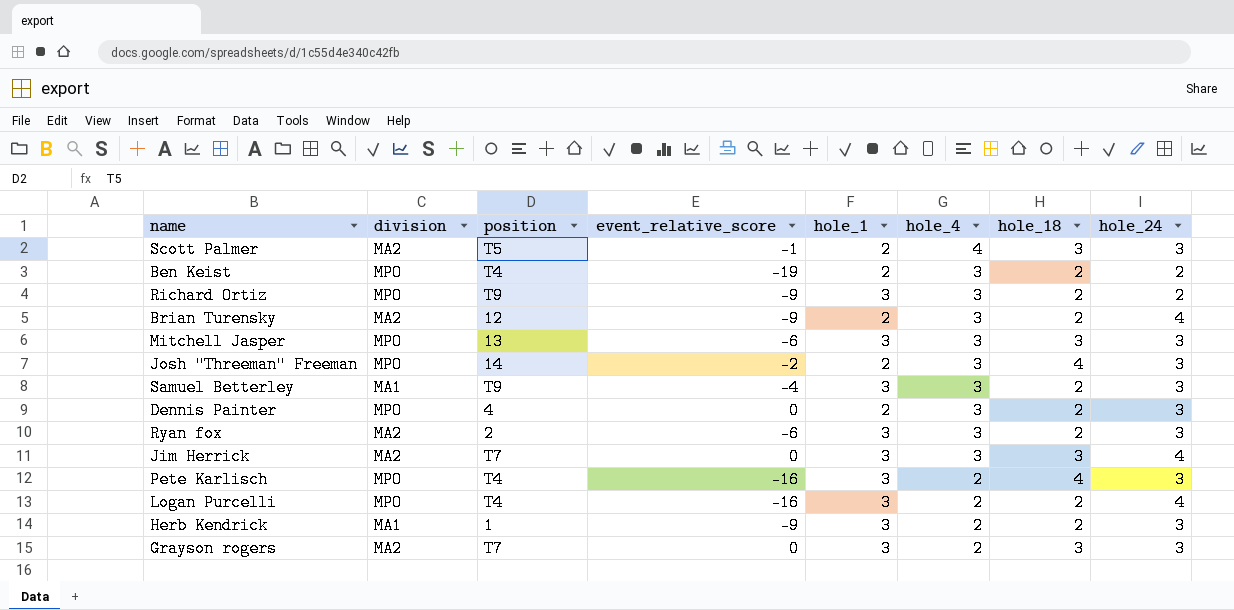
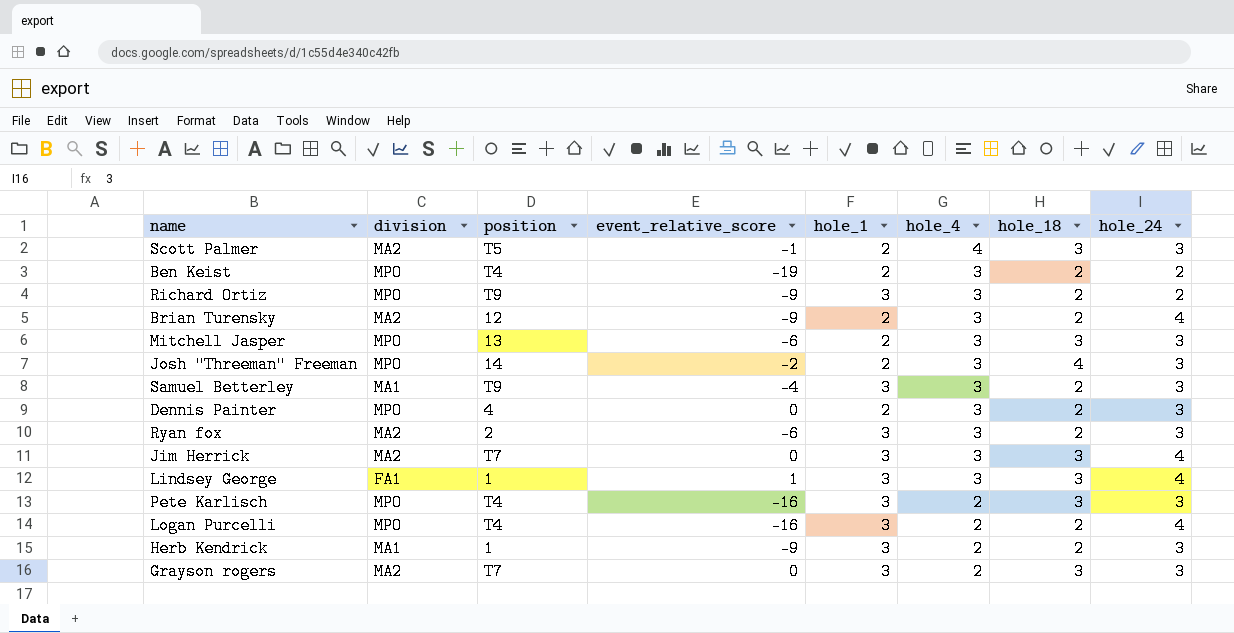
Mitchell Jasper | hole_1: 3 -> 2
row Lindsey George: none -> FA1 | 1 | 1 | 3 | 3 | 3 | 4
Pete Karlisch | hole_18: 4 -> 3

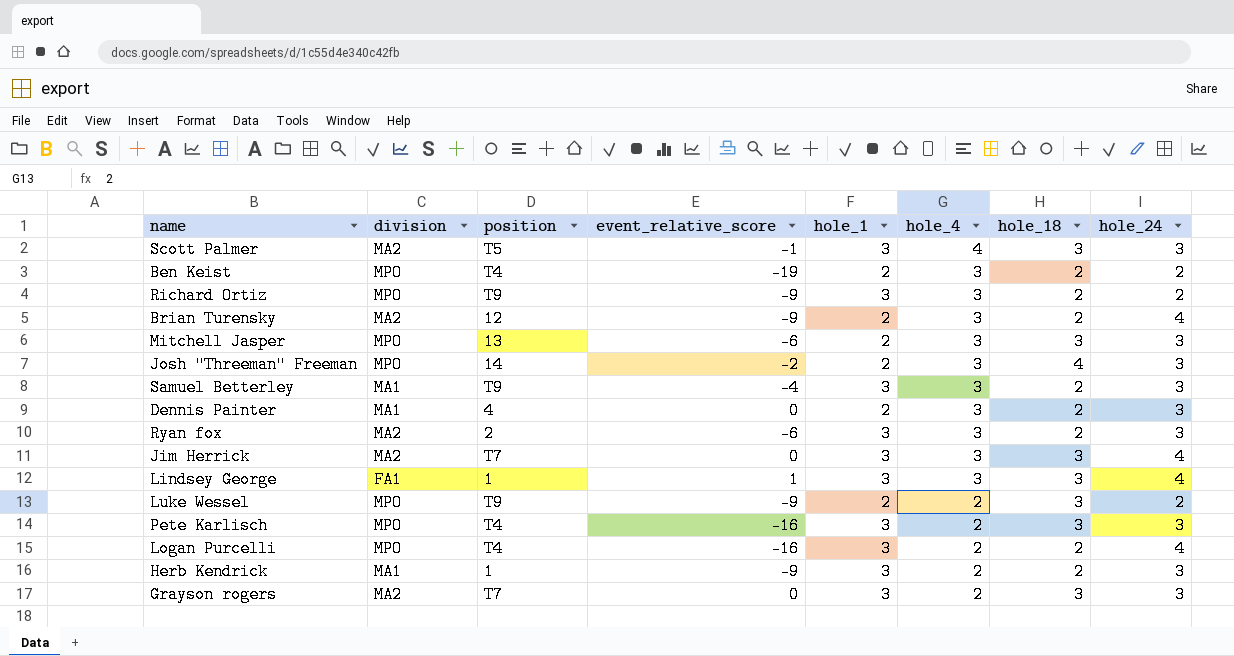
Scott Palmer | hole_1: 2 -> 3
Dennis Painter | division: MPO -> MA1
row Luke Wessel: none -> MPO | T9 | -9 | 2 | 2 | 3 | 2

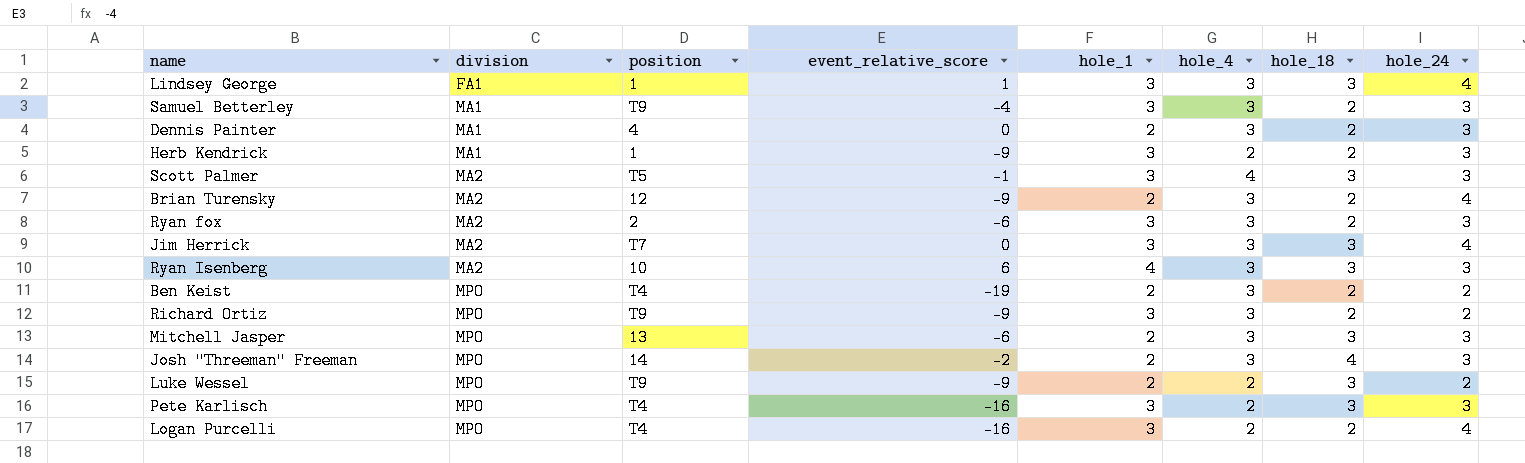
row order: hole_4 descending -> division ascending
row Grayson rogers: MA2 | T7 | 0 | 3 | 2 | 3 | 3 -> none
row Ryan Isenberg: none -> MA2 | 10 | 6 | 4 | 3 | 3 | 3

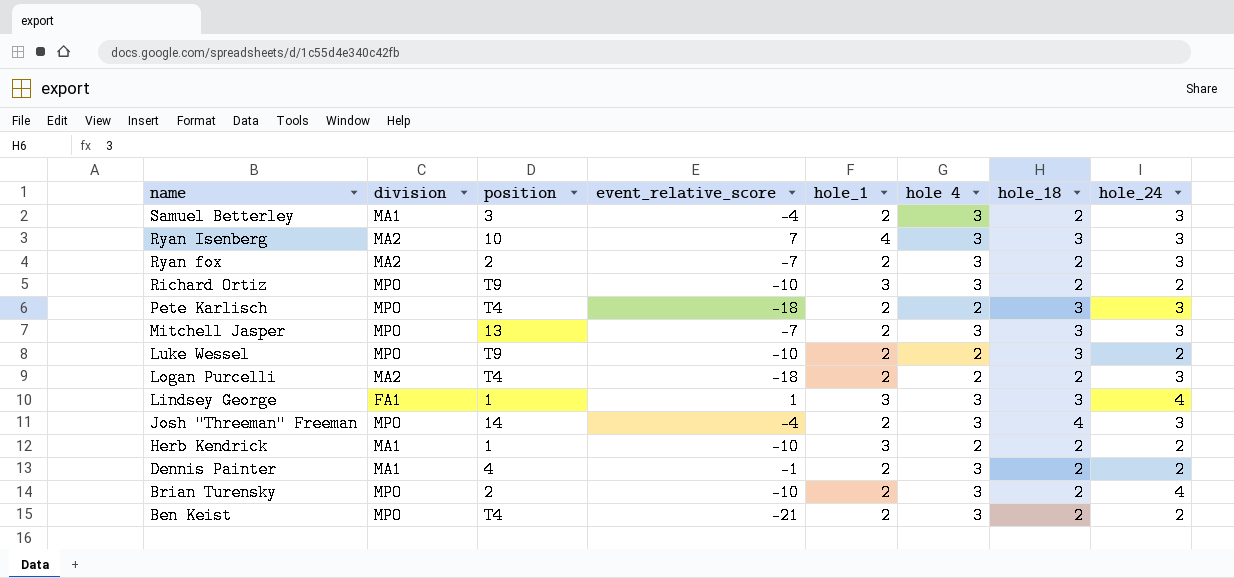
row order: division ascending -> name descending
column name: hole_4 -> hole 4
row Scott Palmer: MA2 | T5 | -1 | 3 | 4 | 3 | 3 -> none
row Jim Herrick: MA2 | T7 | 0 | 3 | 3 | 3 | 4 -> none
Samuel Betterley | position: T9 -> 3
Samuel Betterley | hole_1: 3 -> 2
Ryan Isenberg | event_relative_score: 6 -> 7
Ryan fox | event_relative_score: -6 -> -7
Ryan fox | hole_1: 3 -> 2
Richard Ortiz | event_relative_score: -9 -> -10
Pete Karlisch | event_relative_score: -16 -> -18
Pete Karlisch | hole_1: 3 -> 2
Mitchell Jasper | event_relative_score: -6 -> -7
Luke Wessel | event_relative_score: -9 -> -10
Logan Purcelli | division: MPO -> MA2
Logan Purcelli | event_relative_score: -16 -> -18
Logan Purcelli | hole_1: 3 -> 2
Logan Purcelli | hole_24: 4 -> 3
Josh "Threeman" Freeman | event_relative_score: -2 -> -4
Herb Kendrick | event_relative_score: -9 -> -10
Herb Kendrick | hole_24: 3 -> 2
Dennis Painter | event_relative_score: 0 -> -1
Dennis Painter | hole_24: 3 -> 2
Brian Turensky | division: MA2 -> MPO
Brian Turensky | position: 12 -> 2
Brian Turensky | event_relative_score: -9 -> -10
Ben Keist | event_relative_score: -19 -> -21

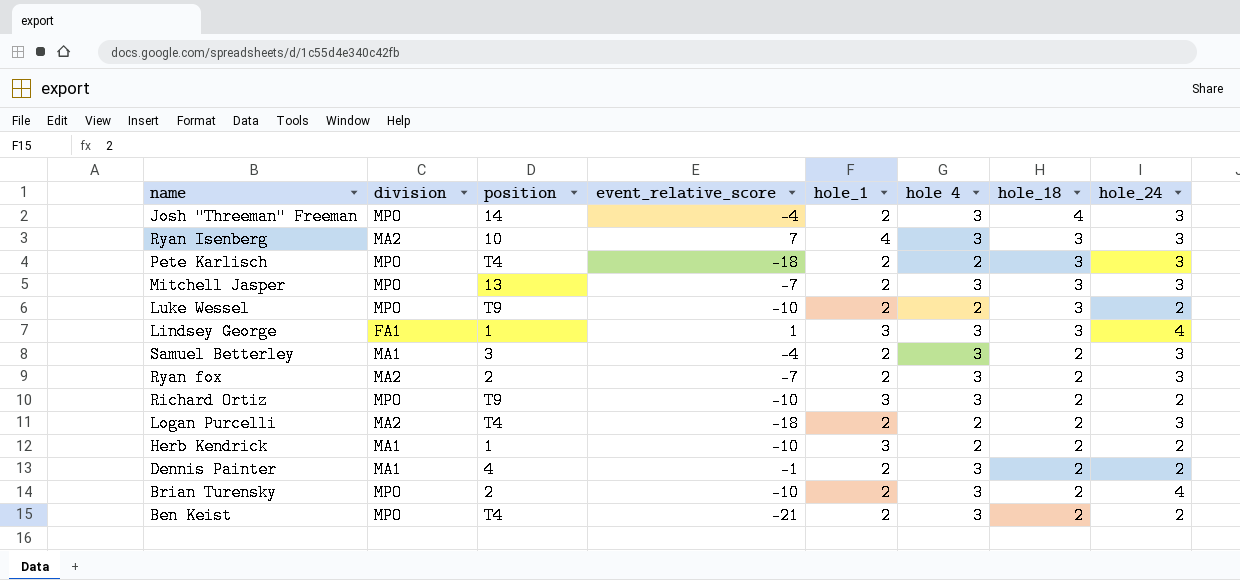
row order: name descending -> hole_18 descending

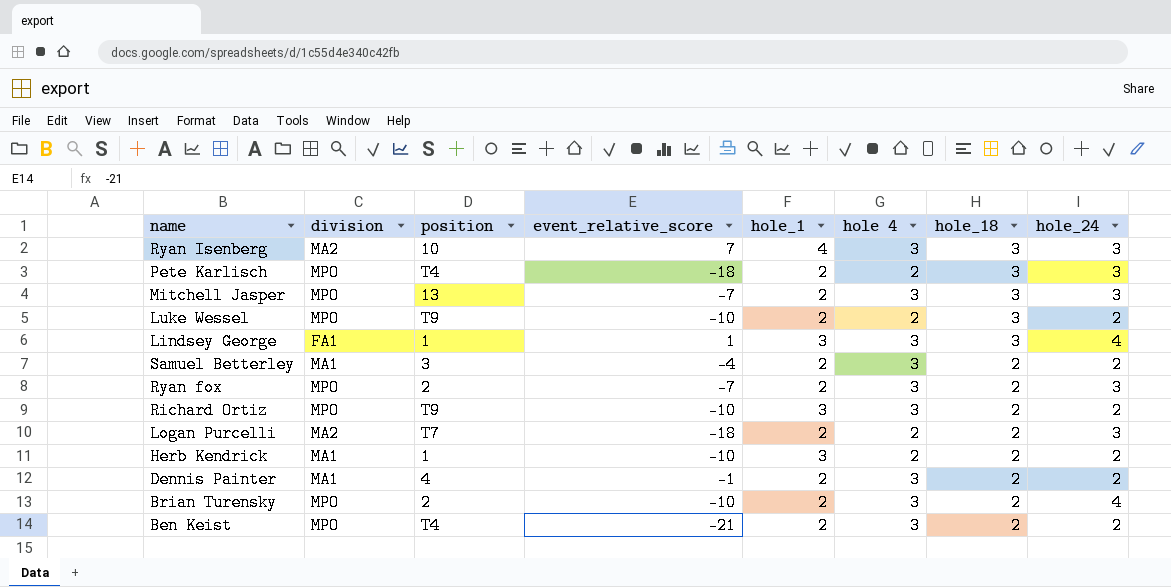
row Josh "Threeman" Freeman: MPO | 14 | -4 | 2 | 3 | 4 | 3 -> none
Samuel Betterley | hole_24: 3 -> 2
Ryan fox | division: MA2 -> MPO
Logan Purcelli | position: T4 -> T7

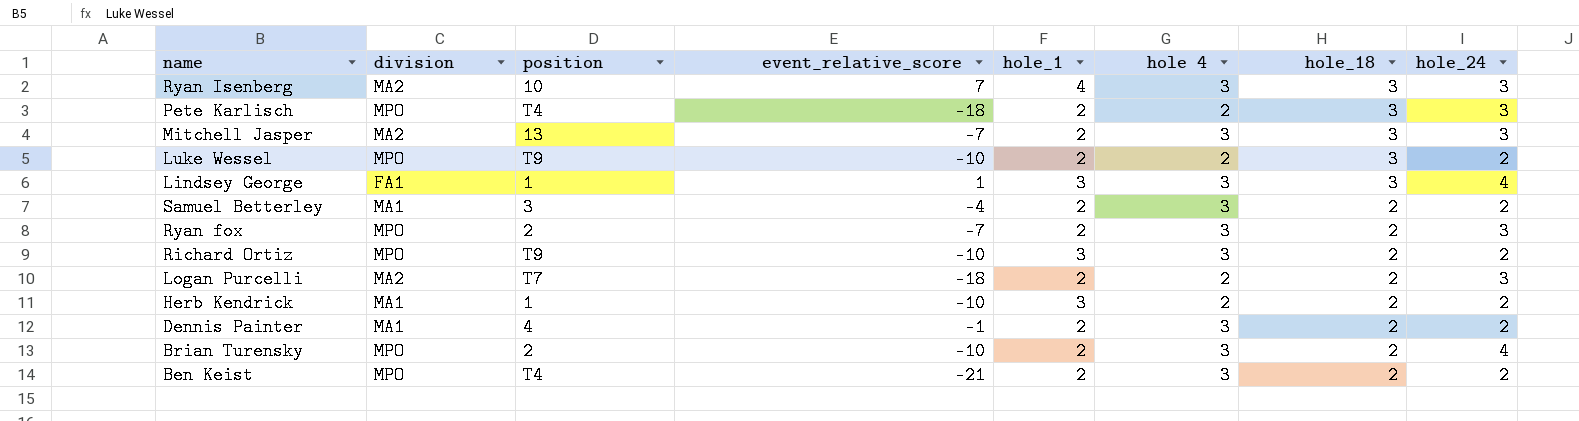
Mitchell Jasper | division: MPO -> MA2

